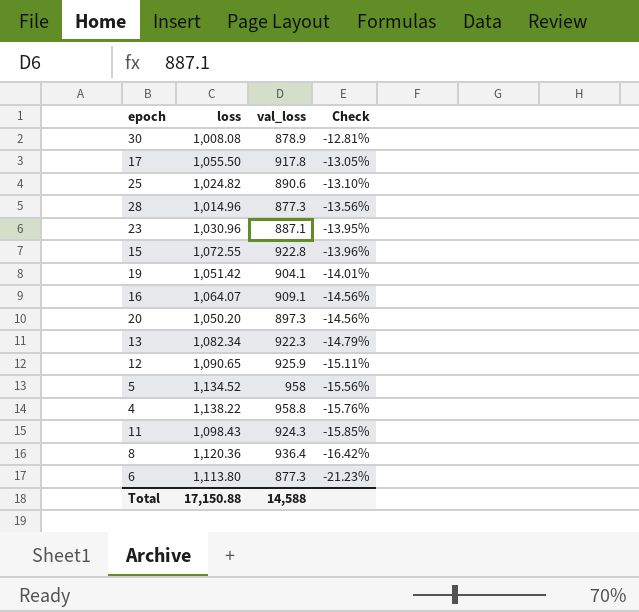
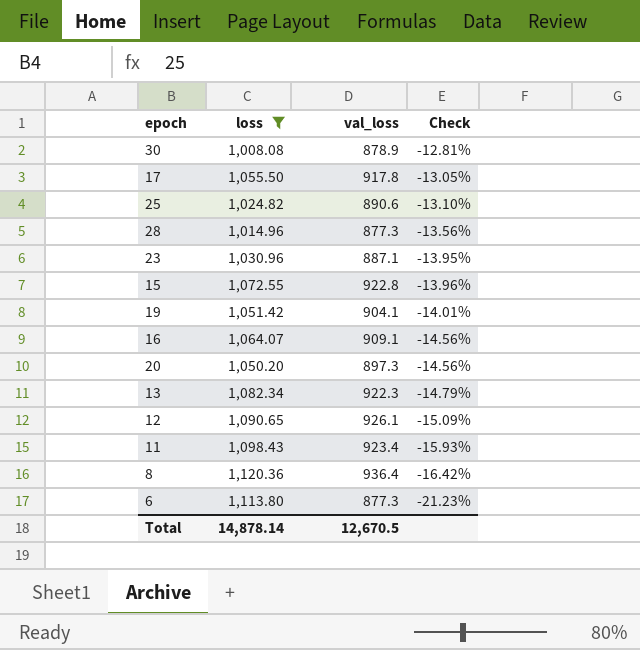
filter: none -> loss <= 1,120.36
12 | val_loss: 925.9 -> 926.1
12 | Check: -15.11% -> -15.09%
11 | val_loss: 924.3 -> 923.4
11 | Check: -15.85% -> -15.93%
Total | loss: 17,150.88 -> 14,878.14
Total | val_loss: 14,588 -> 12,670.5

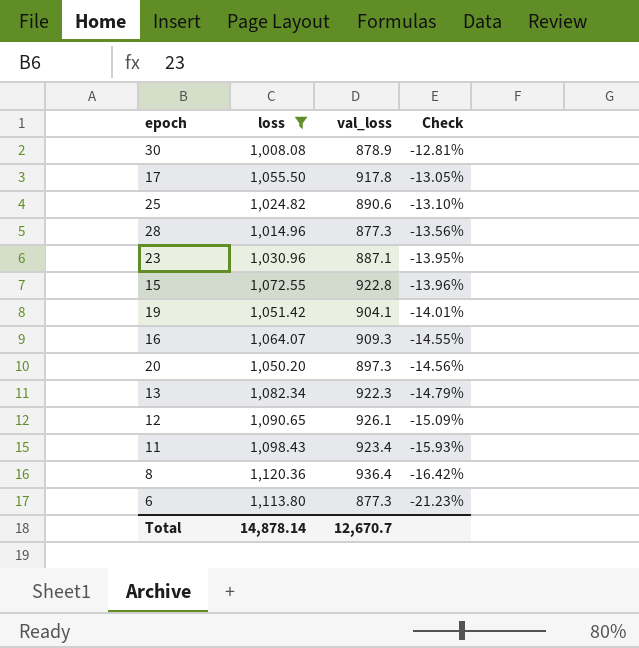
16 | val_loss: 909.1 -> 909.3
16 | Check: -14.56% -> -14.55%
Total | val_loss: 12,670.5 -> 12,670.7

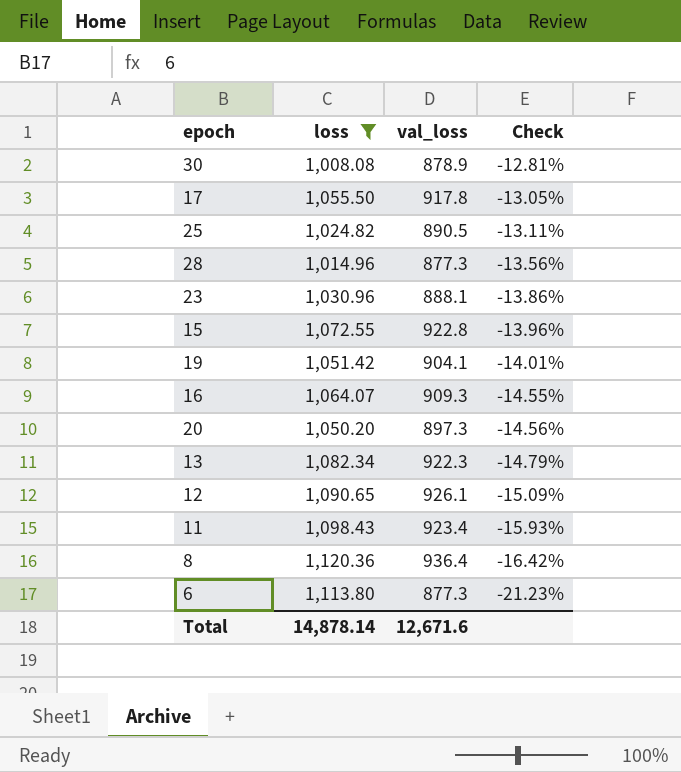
25 | val_loss: 890.6 -> 890.5
25 | Check: -13.10% -> -13.11%
23 | val_loss: 887.1 -> 888.1
23 | Check: -13.95% -> -13.86%
Total | val_loss: 12,670.7 -> 12,671.6

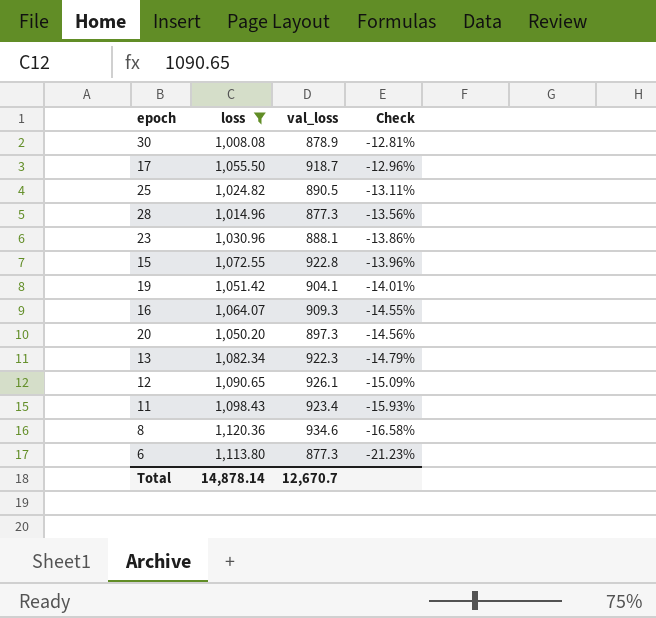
17 | val_loss: 917.8 -> 918.7
17 | Check: -13.05% -> -12.96%
8 | val_loss: 936.4 -> 934.6
8 | Check: -16.42% -> -16.58%
Total | val_loss: 12,671.6 -> 12,670.7

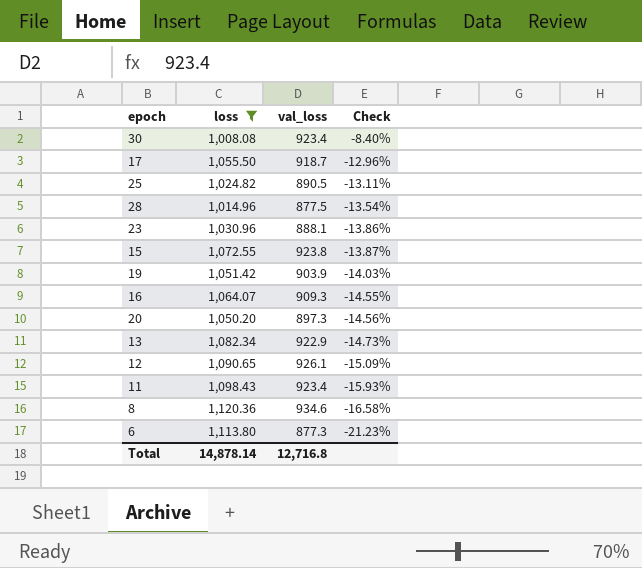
30 | val_loss: 878.9 -> 923.4
30 | Check: -12.81% -> -8.40%
28 | val_loss: 877.3 -> 877.5
28 | Check: -13.56% -> -13.54%
15 | val_loss: 922.8 -> 923.8
15 | Check: -13.96% -> -13.87%
19 | val_loss: 904.1 -> 903.9
19 | Check: -14.01% -> -14.03%
13 | val_loss: 922.3 -> 922.9
13 | Check: -14.79% -> -14.73%
Total | val_loss: 12,670.7 -> 12,716.8

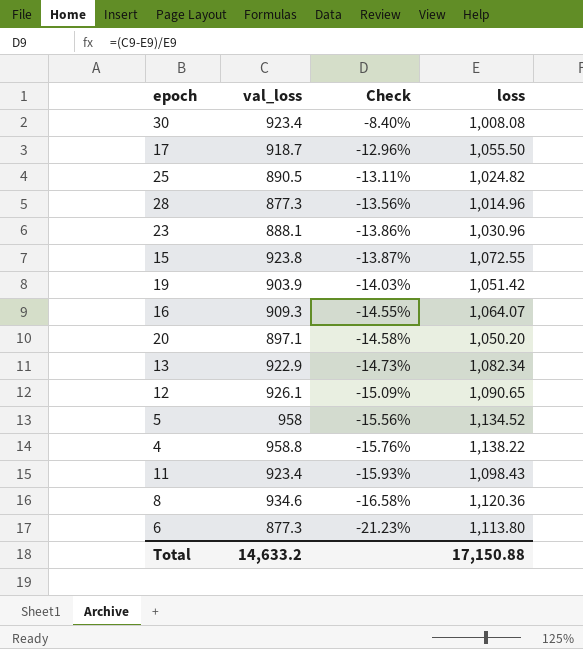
filter: loss <= 1,120.36 -> none
column loss | position: 2 -> 4
28 | val_loss: 877.5 -> 877.3
28 | Check: -13.54% -> -13.56%
20 | val_loss: 897.3 -> 897.1
20 | Check: -14.56% -> -14.58%
Total | val_loss: 12,716.8 -> 14,633.2
Total | loss: 14,878.14 -> 17,150.88

